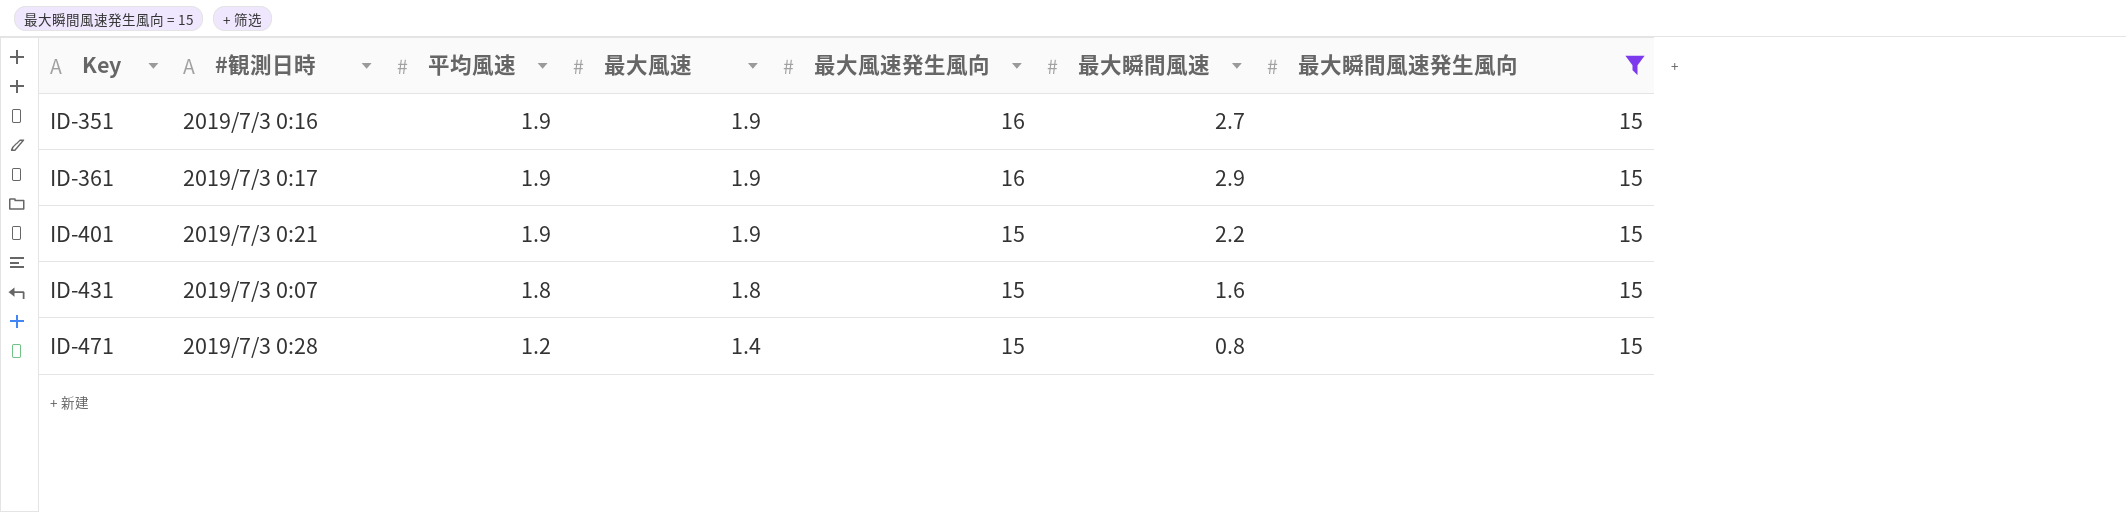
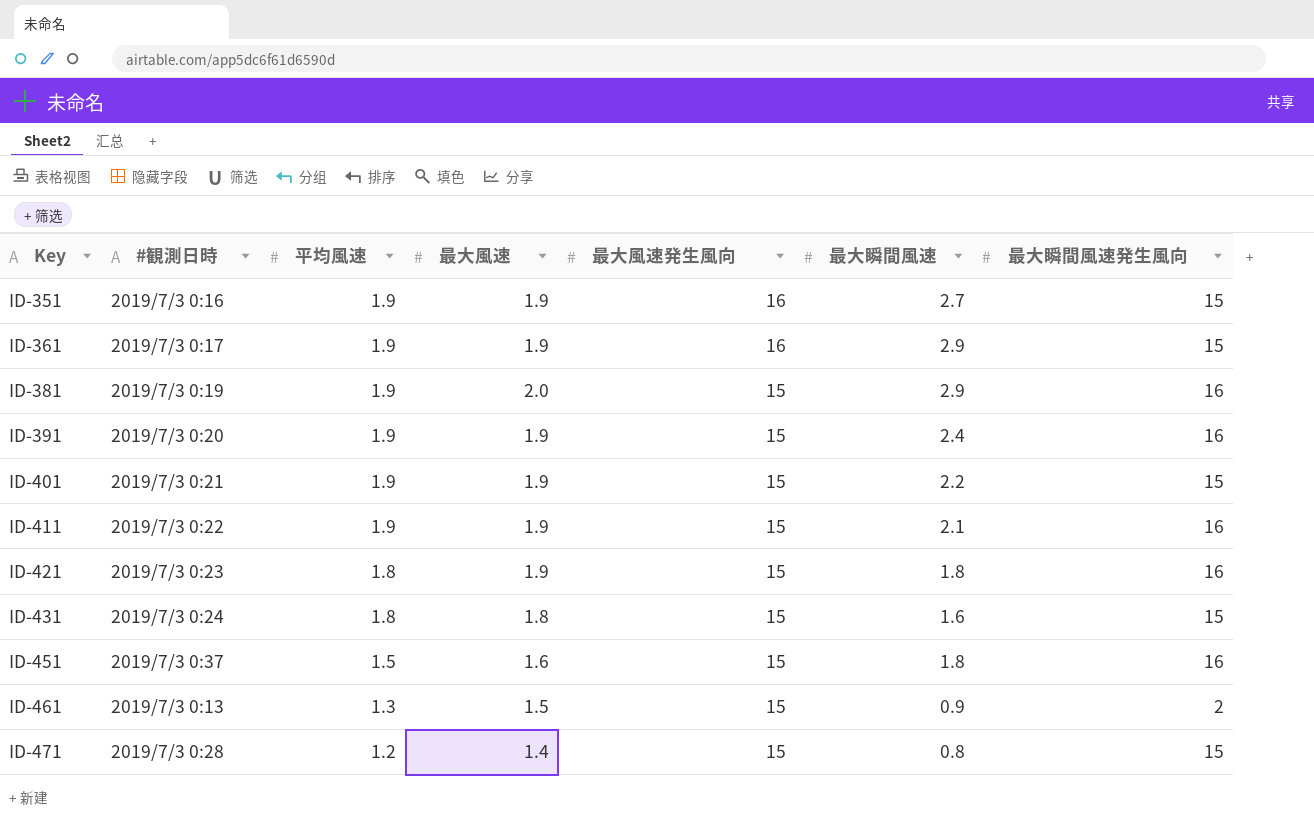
filter: 最大瞬間風速発生風向 = 15 -> none
ID-431 | #観測日時: 2019/7/3 0:07 -> 2019/7/3 0:24

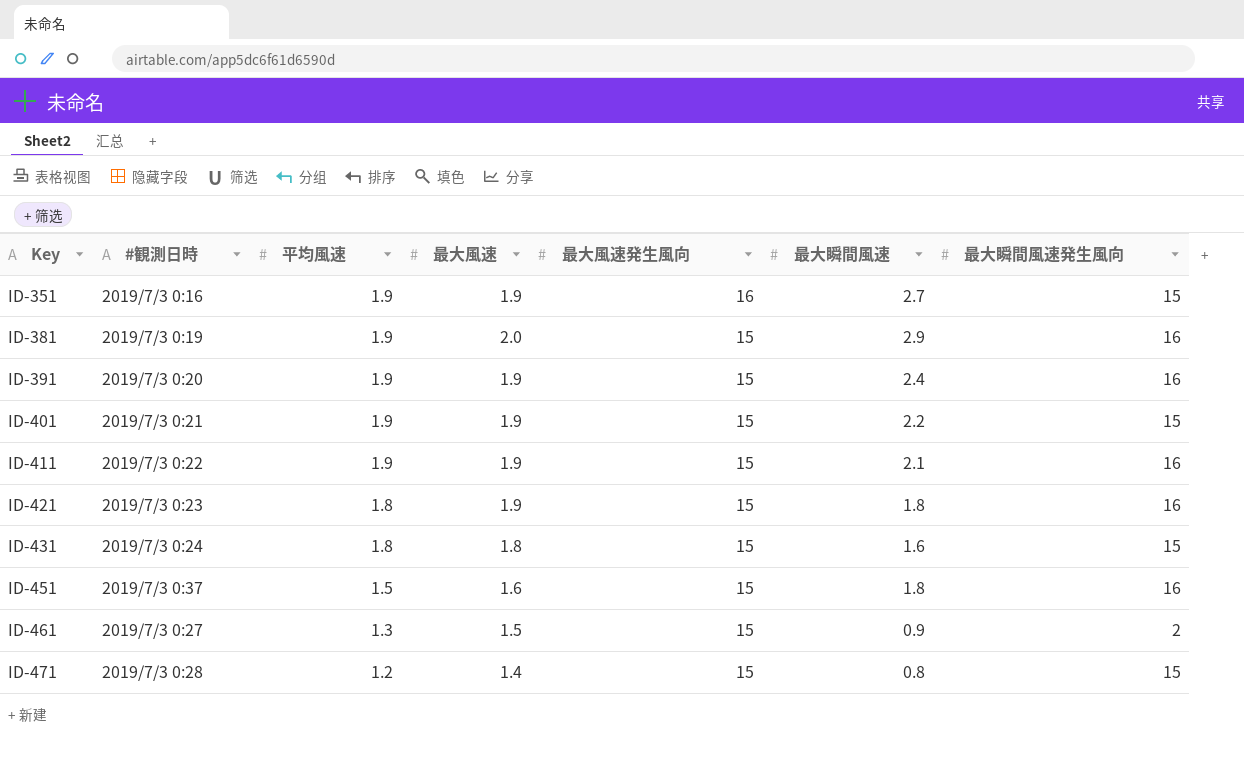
row ID-361: 2019/7/3 0:17 | 1.9 | 1.9 | 16 | 2.9 | 15 -> none
ID-461 | #観測日時: 2019/7/3 0:13 -> 2019/7/3 0:27

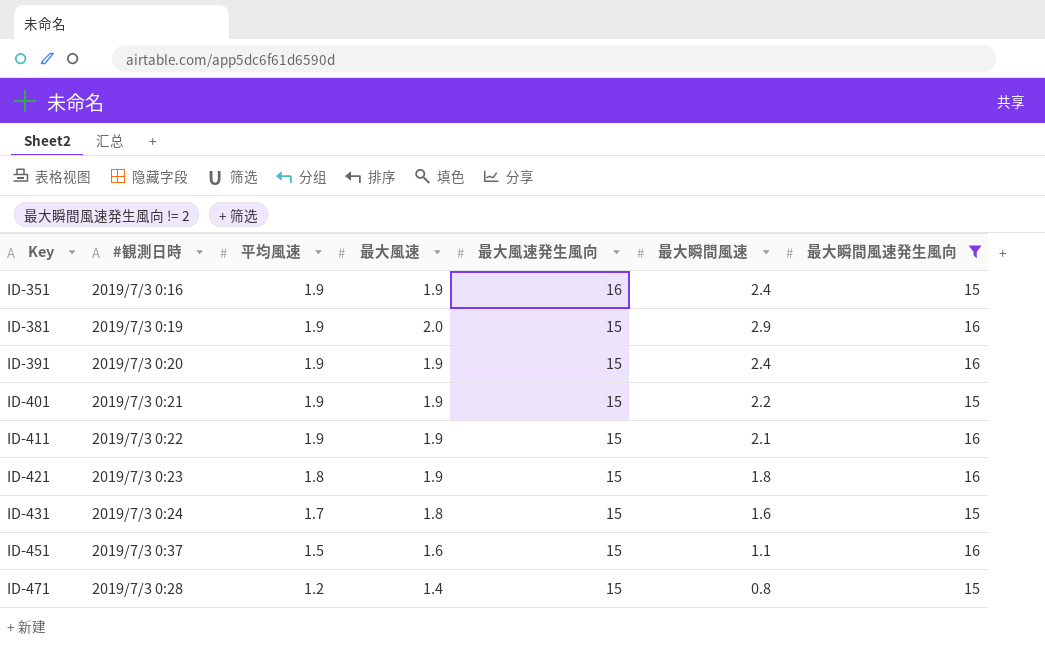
filter: none -> 最大瞬間風速発生風向 != 2
ID-351 | 最大瞬間風速: 2.7 -> 2.4
ID-431 | 平均風速: 1.8 -> 1.7
ID-451 | 最大瞬間風速: 1.8 -> 1.1

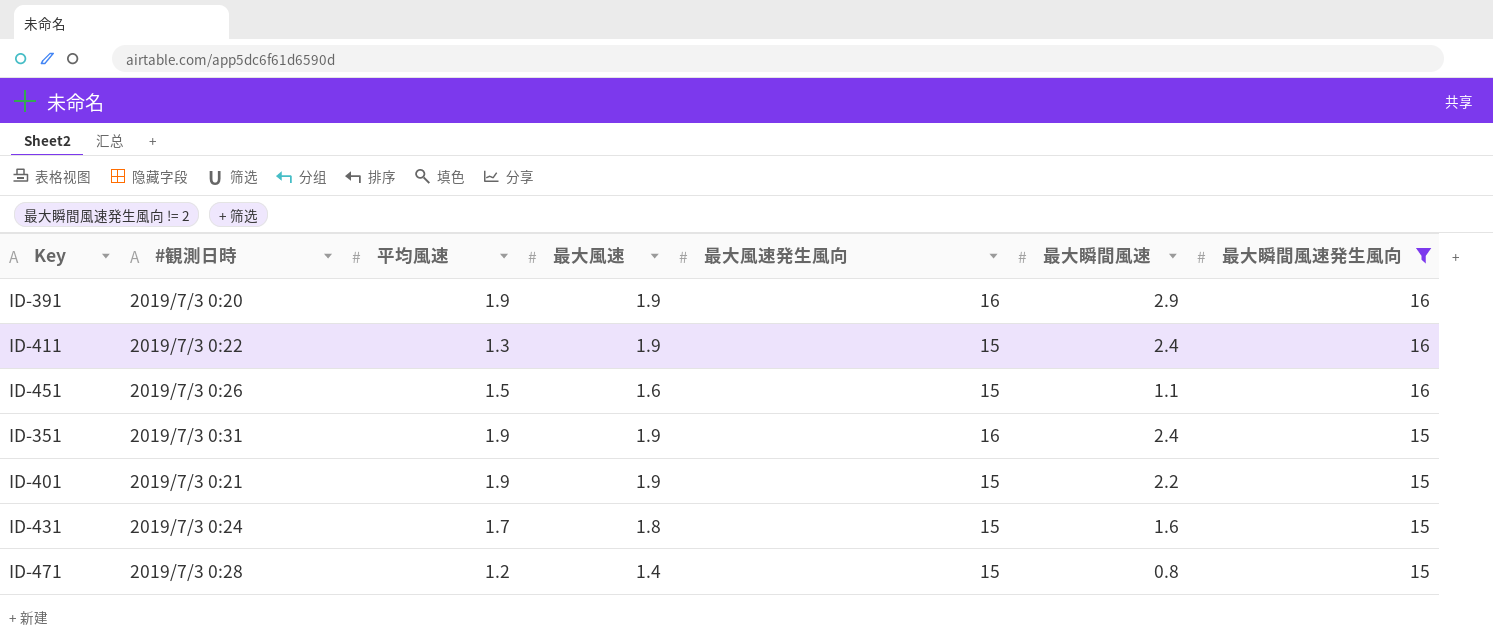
row order: Key ascending -> 最大瞬間風速発生風向 descending
row ID-381: 2019/7/3 0:19 | 1.9 | 2.0 | 15 | 2.9 | 16 -> none
row ID-421: 2019/7/3 0:23 | 1.8 | 1.9 | 15 | 1.8 | 16 -> none
ID-391 | 最大風速発生風向: 15 -> 16
ID-391 | 最大瞬間風速: 2.4 -> 2.9
ID-411 | 平均風速: 1.9 -> 1.3
ID-411 | 最大瞬間風速: 2.1 -> 2.4
ID-451 | #観測日時: 2019/7/3 0:37 -> 2019/7/3 0:26
ID-351 | #観測日時: 2019/7/3 0:16 -> 2019/7/3 0:31

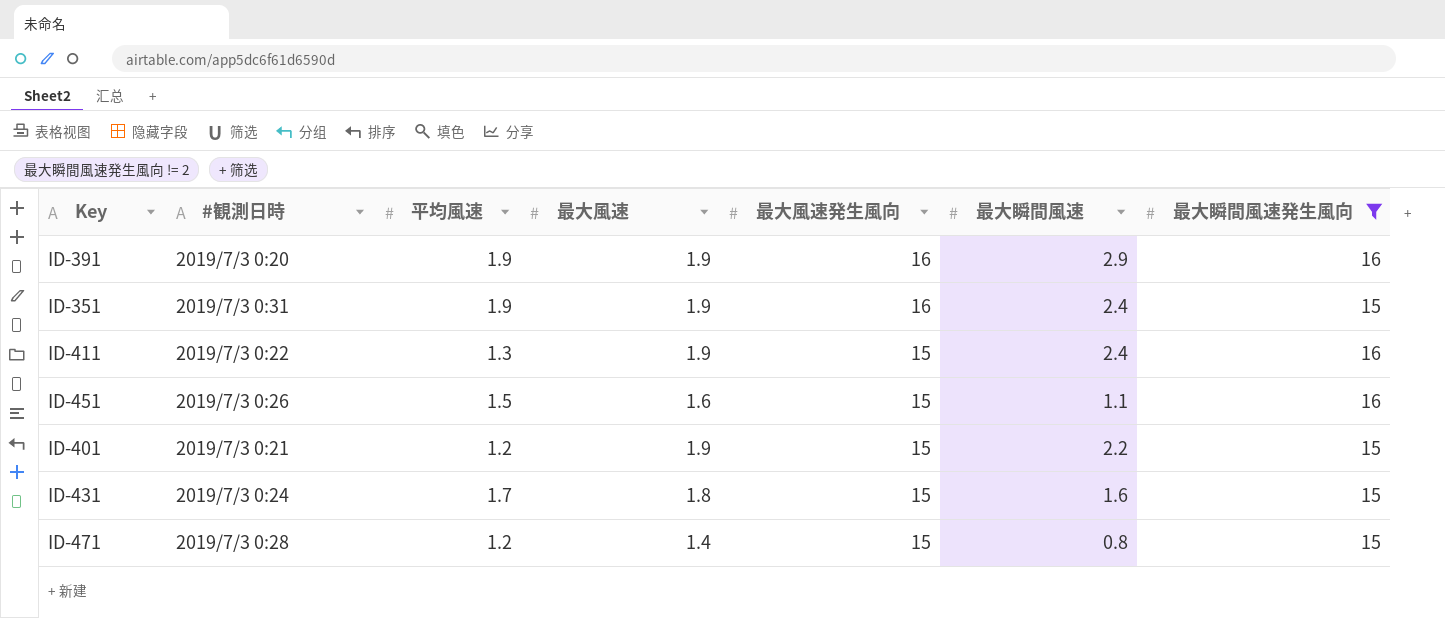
row order: 最大瞬間風速発生風向 descending -> 最大風速発生風向 descending
ID-401 | 平均風速: 1.9 -> 1.2

